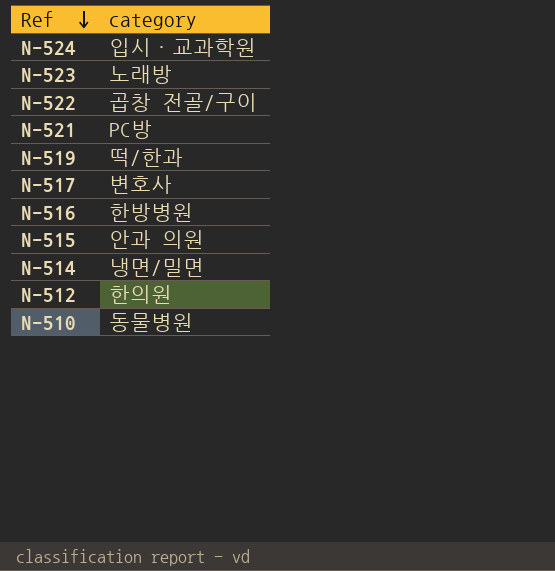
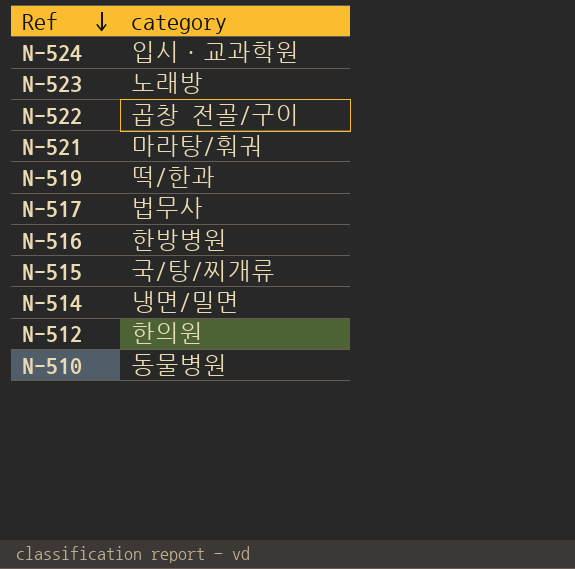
N-521 | category: PC방 -> 마라탕/훠궈
N-517 | category: 변호사 -> 법무사
N-515 | category: 안과 의원 -> 국/탕/찌개류

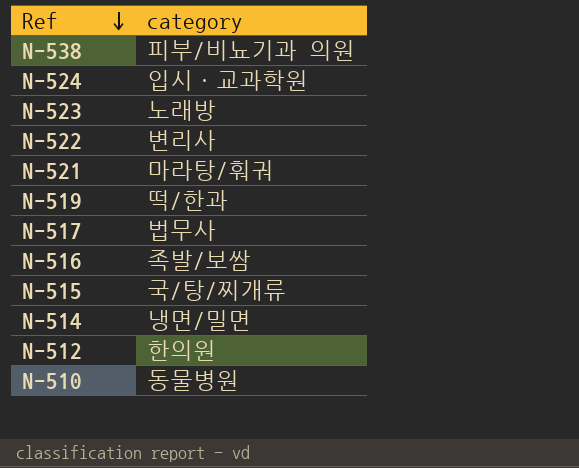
row N-538: none -> 피부/비뇨기과 의원
N-522 | category: 곱창 전골/구이 -> 변리사
N-516 | category: 한방병원 -> 족발/보쌈

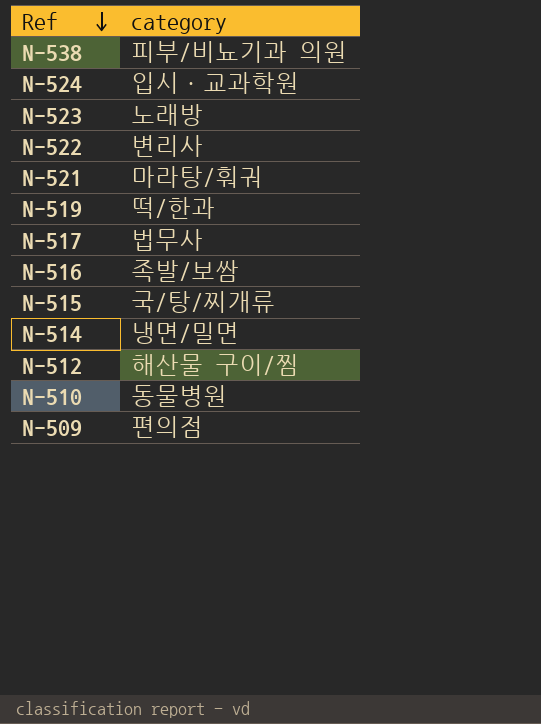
N-512 | category: 한의원 -> 해산물 구이/찜
row N-509: none -> 편의점

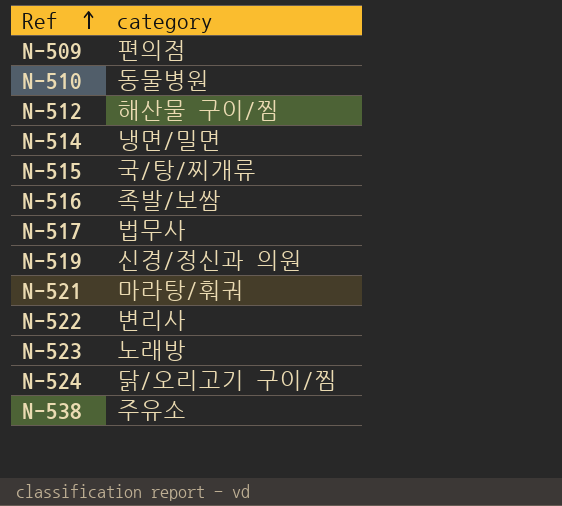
row order: Ref descending -> Ref ascending
N-519 | category: 떡/한과 -> 신경/정신과 의원
N-524 | category: 입시·교과학원 -> 닭/오리고기 구이/찜
N-538 | category: 피부/비뇨기과 의원 -> 주유소

